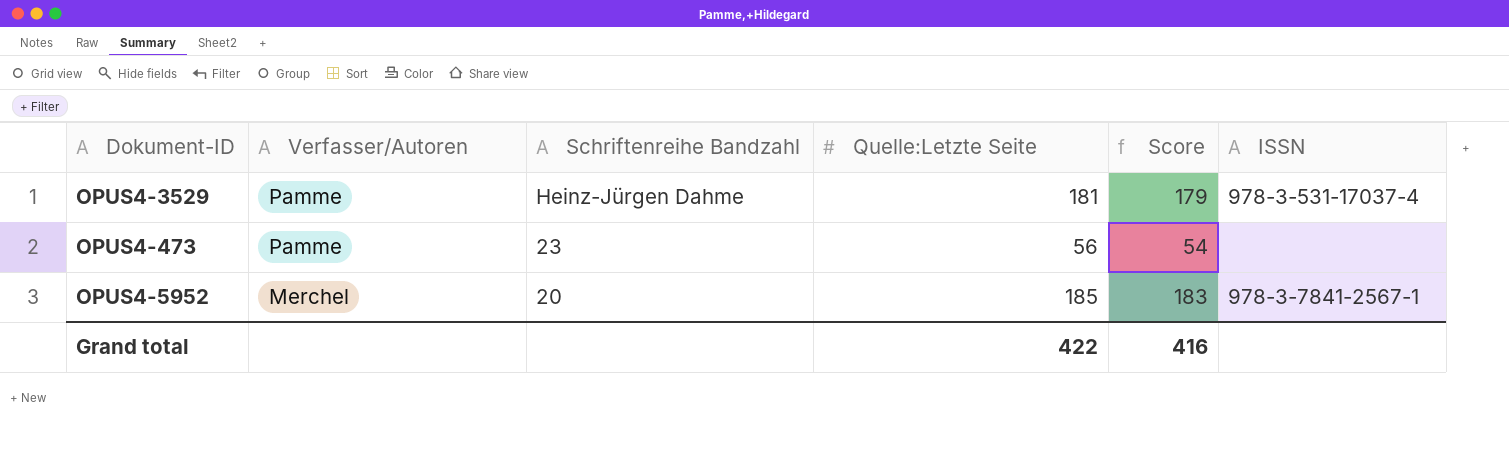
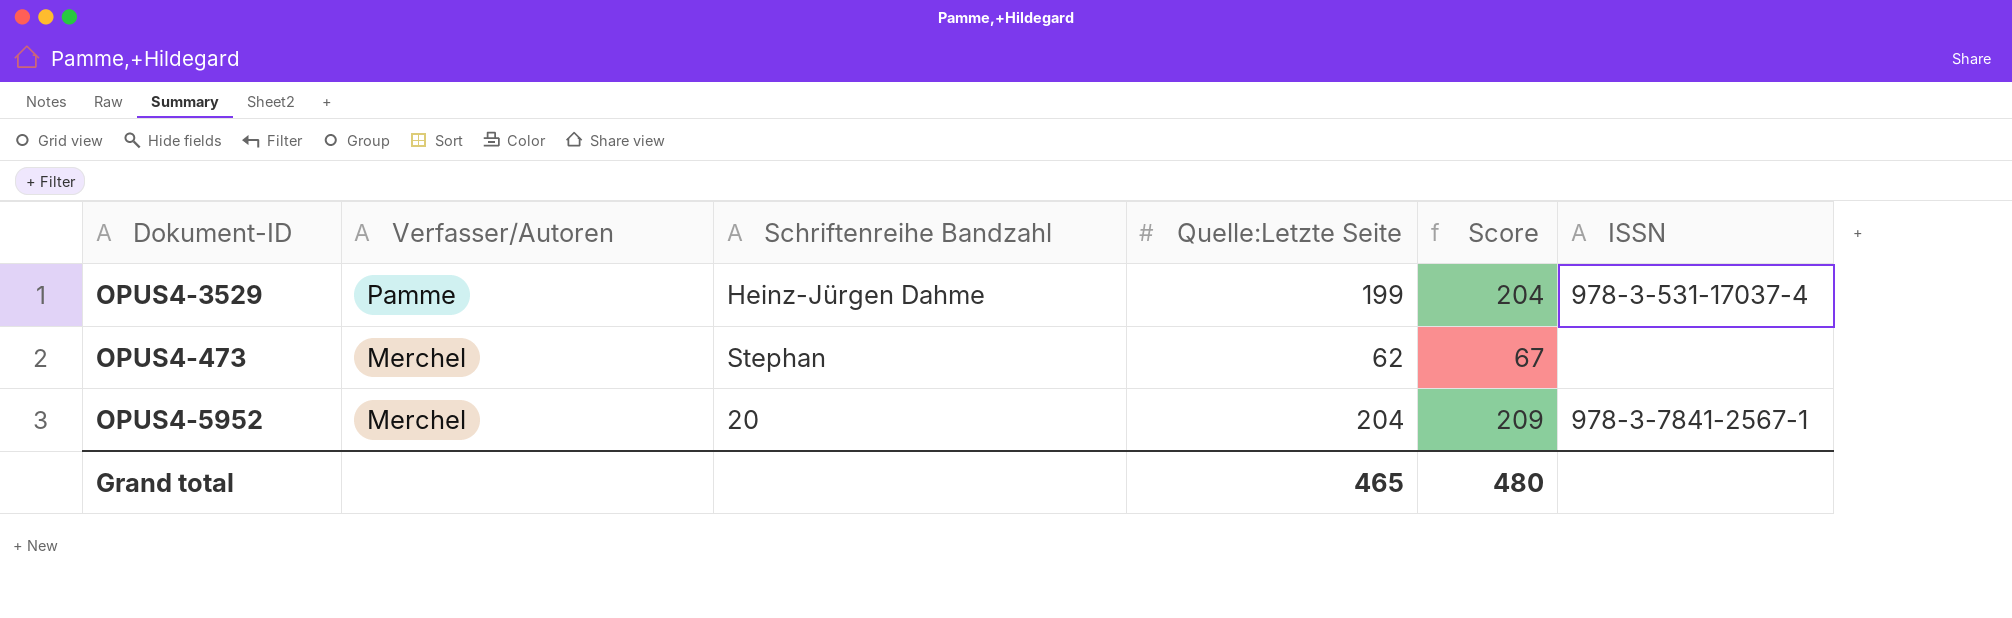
column Score | formula: [Quelle:Letzte Seite] - 2 -> [Quelle:Letzte Seite] + 5
OPUS4-3529 | Quelle:Letzte Seite: 181 -> 199
OPUS4-473 | Verfasser/Autoren: Pamme -> Merchel
OPUS4-473 | Schriftenreihe Bandzahl: 23 -> Stephan
OPUS4-473 | Quelle:Letzte Seite: 56 -> 62
OPUS4-5952 | Quelle:Letzte Seite: 185 -> 204
Grand total | Quelle:Letzte Seite: 422 -> 465
Grand total | Score: 416 -> 480

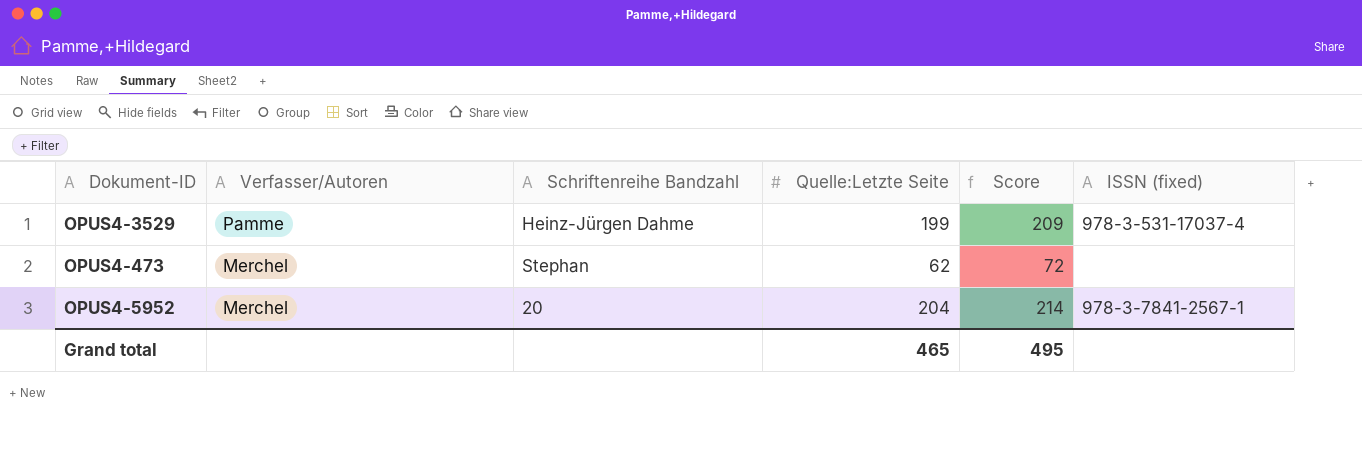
column Score | formula: [Quelle:Letzte Seite] + 5 -> [Quelle:Letzte Seite] + 10
column name: ISSN -> ISSN (fixed)
Grand total | Score: 480 -> 495

